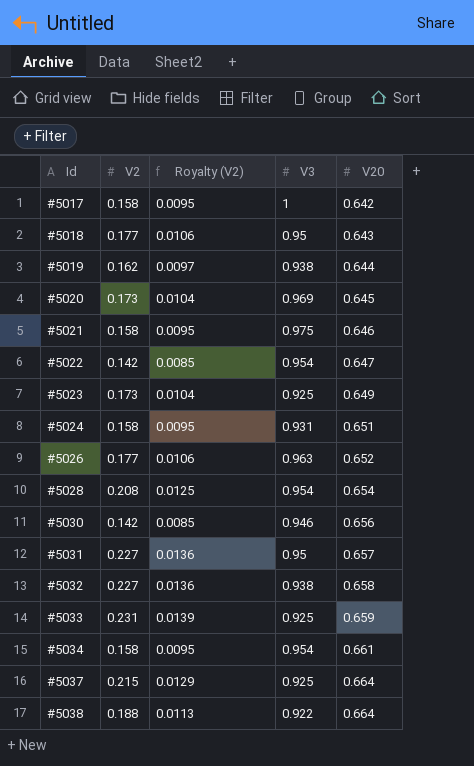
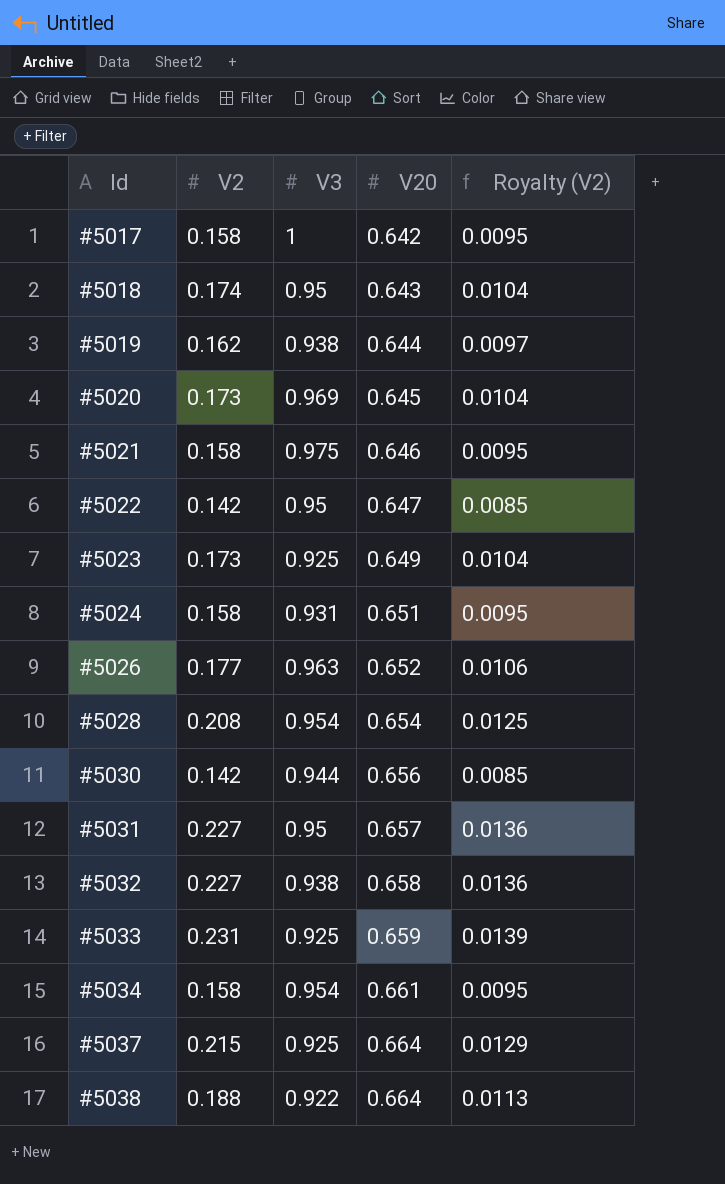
column Royalty (V2) | position: 3 -> 5
#5018 | V2: 0.177 -> 0.174
#5018 | Royalty (V2): 0.0106 -> 0.0104
#5022 | V3: 0.954 -> 0.95
#5030 | V3: 0.946 -> 0.944

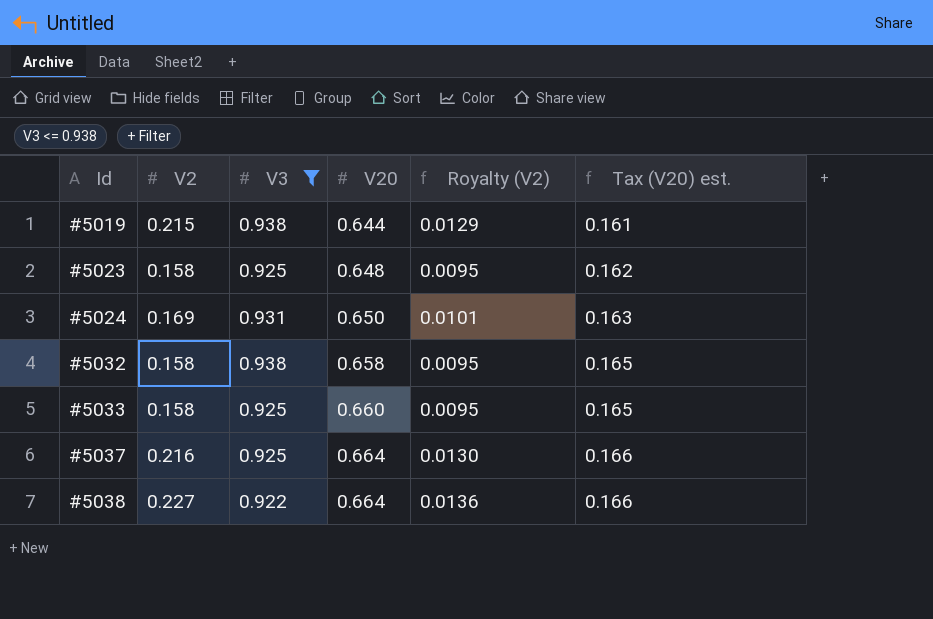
filter: none -> V3 <= 0.938
column Tax (V20) est. | formula: none -> [V20] * 0.25
#5019 | V2: 0.162 -> 0.215
#5019 | Royalty (V2): 0.0097 -> 0.0129
#5023 | V2: 0.173 -> 0.158
#5023 | V20: 0.649 -> 0.648
#5023 | Royalty (V2): 0.0104 -> 0.0095
#5024 | V2: 0.158 -> 0.169
#5024 | V20: 0.651 -> 0.650
#5024 | Royalty (V2): 0.0095 -> 0.0101
#5032 | V2: 0.227 -> 0.158
#5032 | Royalty (V2): 0.0136 -> 0.0095
#5033 | V2: 0.231 -> 0.158
#5033 | V20: 0.659 -> 0.660
#5033 | Royalty (V2): 0.0139 -> 0.0095
#5037 | V2: 0.215 -> 0.216
#5037 | Royalty (V2): 0.0129 -> 0.0130
#5038 | V2: 0.188 -> 0.227
#5038 | Royalty (V2): 0.0113 -> 0.0136

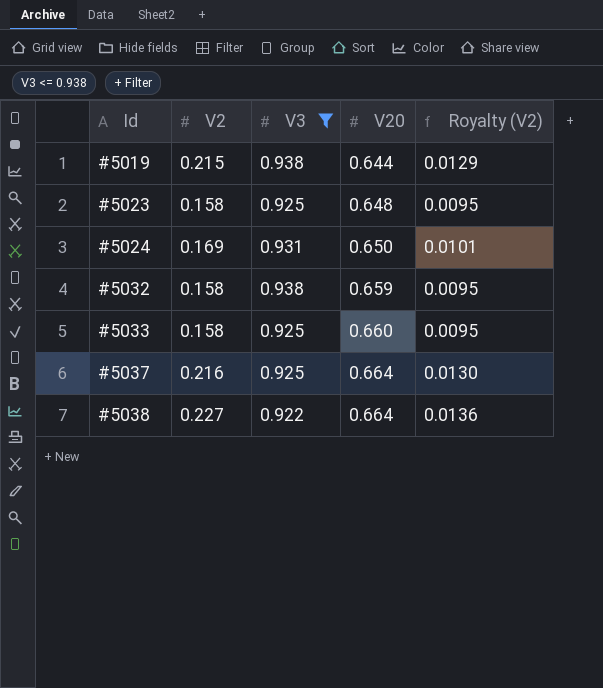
column Tax (V20) est. | formula: [V20] * 0.25 -> none
#5032 | V20: 0.658 -> 0.659

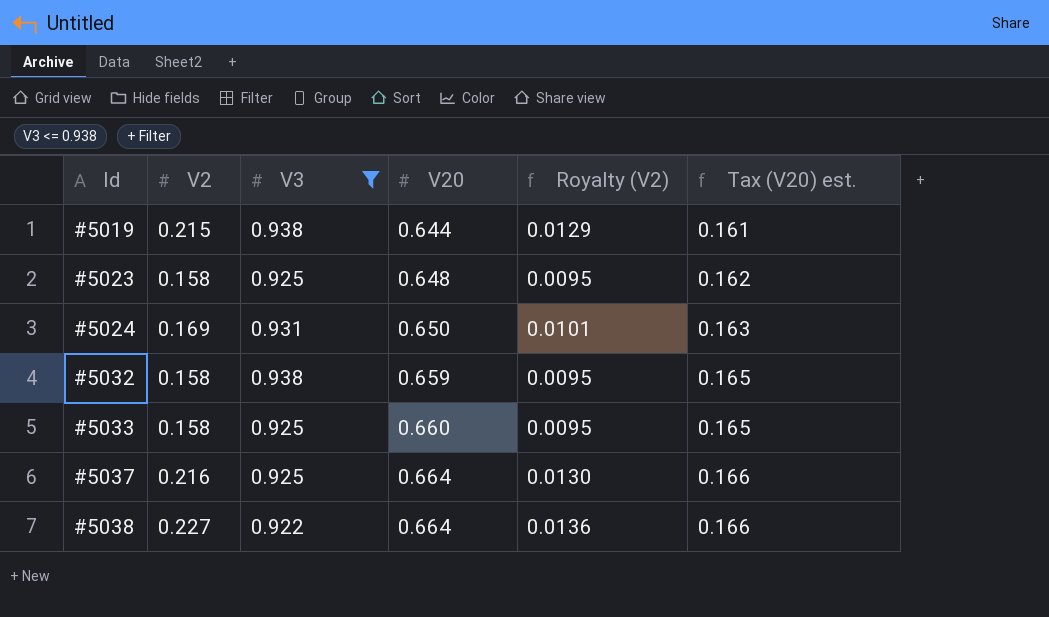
column Tax (V20) est. | formula: none -> [V20] * 0.25

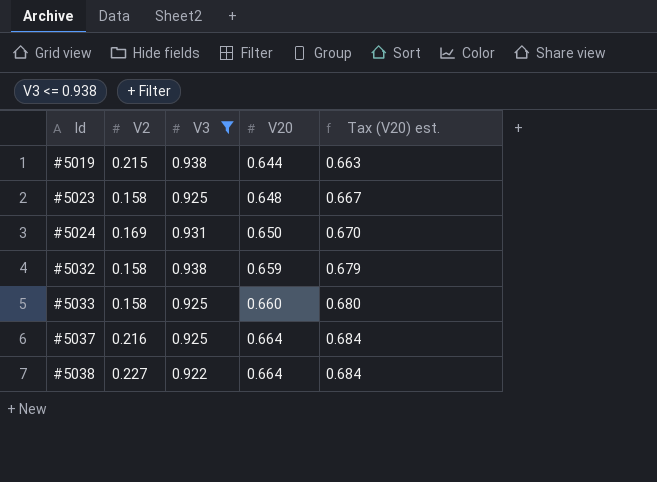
column Royalty (V2) | formula: [V2] * 0.06 -> none
column Tax (V20) est. | formula: [V20] * 0.25 -> [V20] * 1.03

